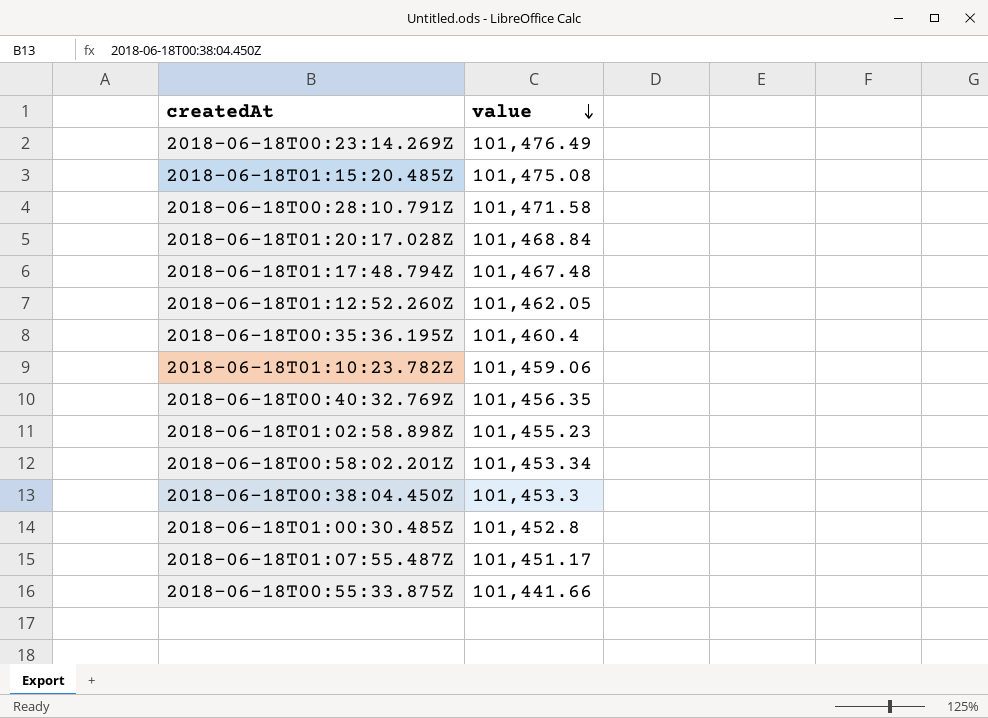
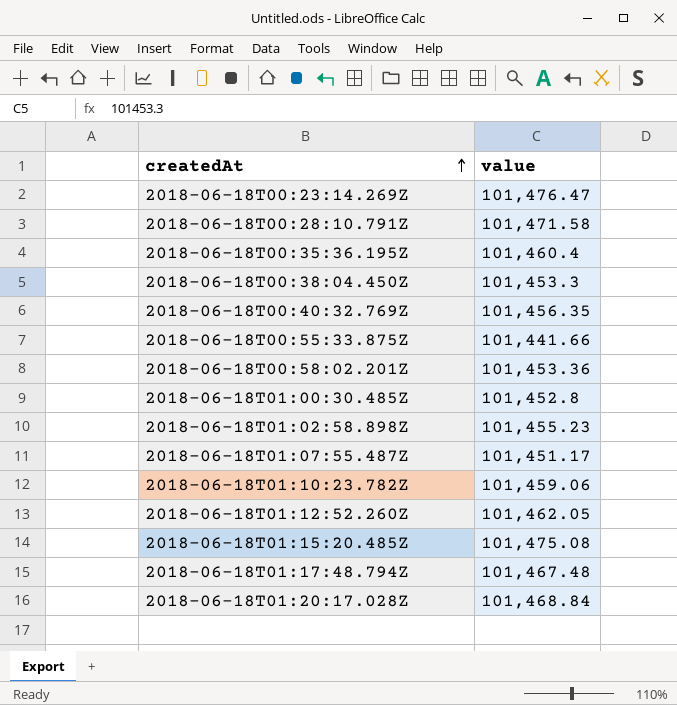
row order: value descending -> createdAt ascending
2018-06-18T00:23:14.269Z | value: 101,476.49 -> 101,476.47
2018-06-18T00:58:02.201Z | value: 101,453.34 -> 101,453.36

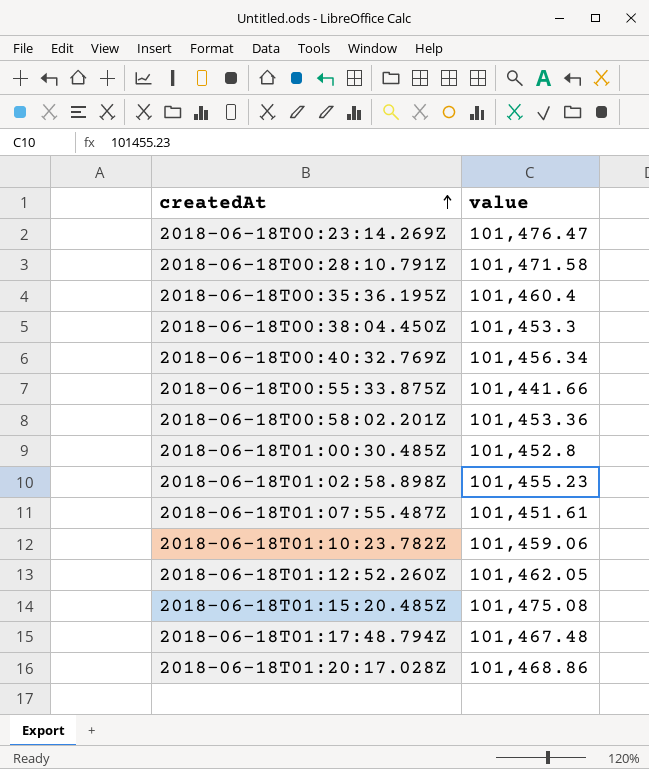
2018-06-18T00:40:32.769Z | value: 101,456.35 -> 101,456.34
2018-06-18T01:07:55.487Z | value: 101,451.17 -> 101,451.61
2018-06-18T01:20:17.028Z | value: 101,468.84 -> 101,468.86

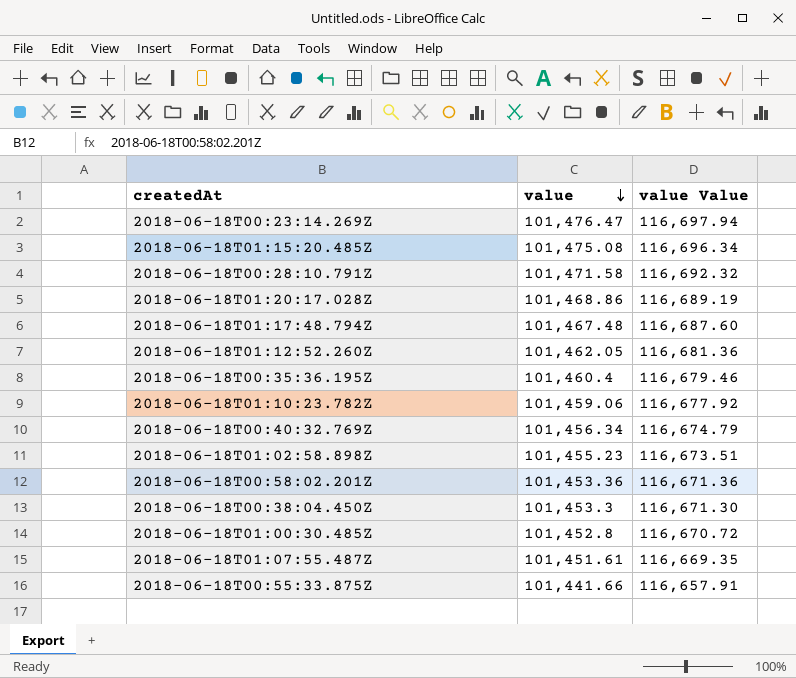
row order: createdAt ascending -> value descending
column value Value | formula: none -> [value] * 1.15

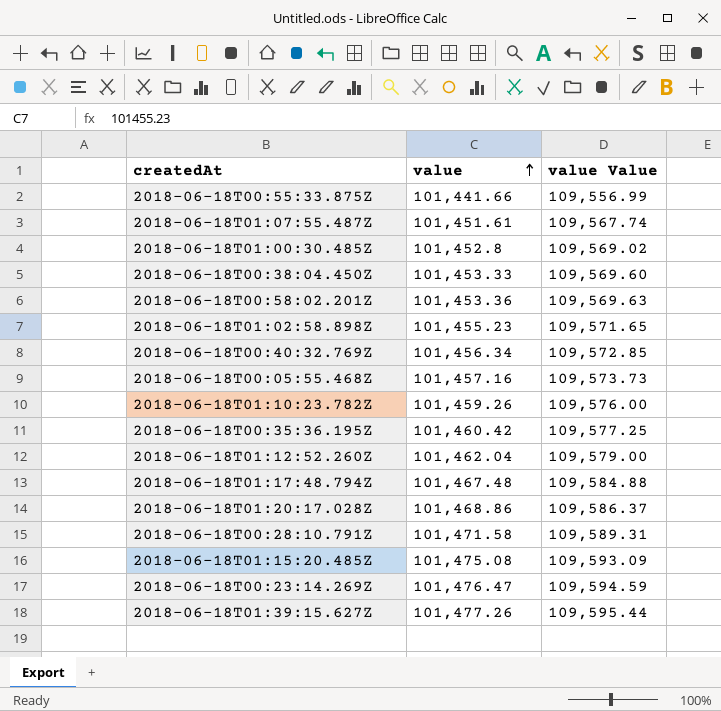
row order: value descending -> value ascending
column value Value | formula: [value] * 1.15 -> [value] * 1.08
2018-06-18T00:38:04.450Z | value: 101,453.3 -> 101,453.33
row 2018-06-18T00:05:55.468Z: none -> 101,457.16 | 109,573.73
2018-06-18T01:10:23.782Z | value: 101,459.06 -> 101,459.26
2018-06-18T00:35:36.195Z | value: 101,460.4 -> 101,460.42
2018-06-18T01:12:52.260Z | value: 101,462.05 -> 101,462.04
row 2018-06-18T01:39:15.627Z: none -> 101,477.26 | 109,595.44

